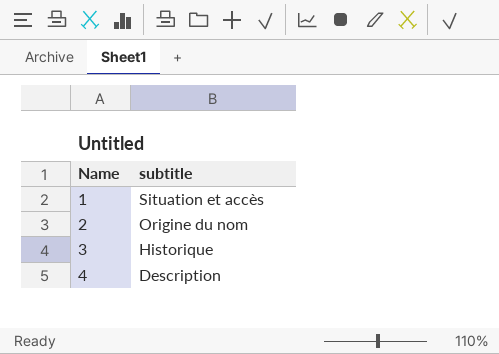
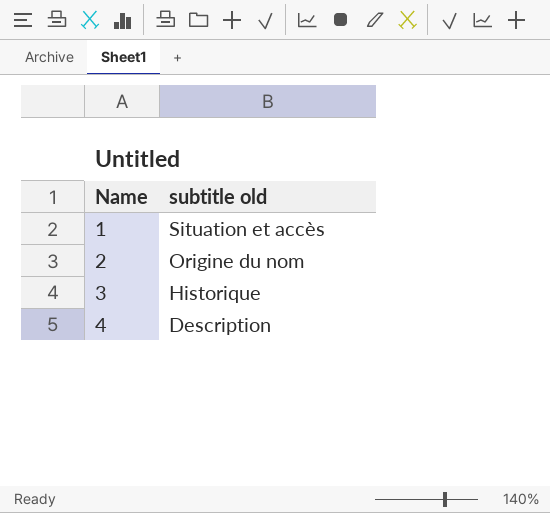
column name: subtitle -> subtitle old

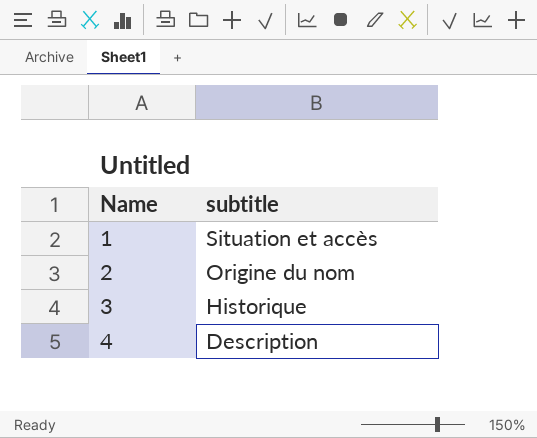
column name: subtitle old -> subtitle

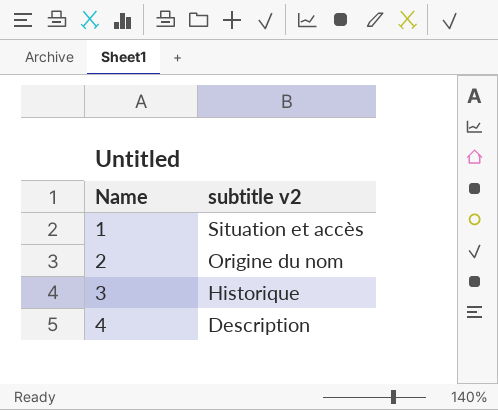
column name: subtitle -> subtitle v2

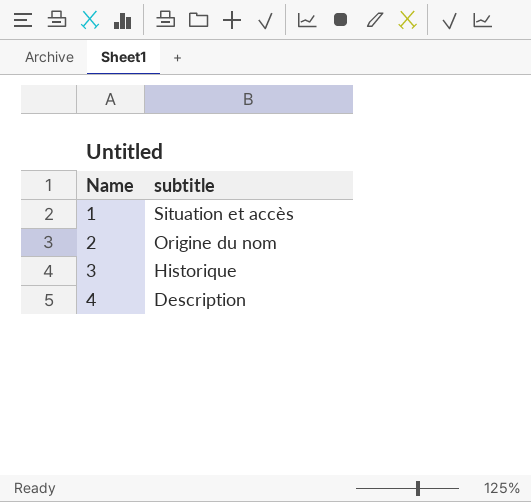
column name: subtitle v2 -> subtitle

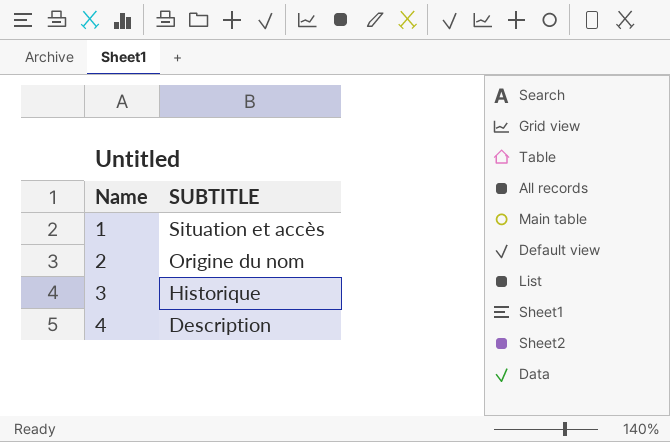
column name: subtitle -> SUBTITLE

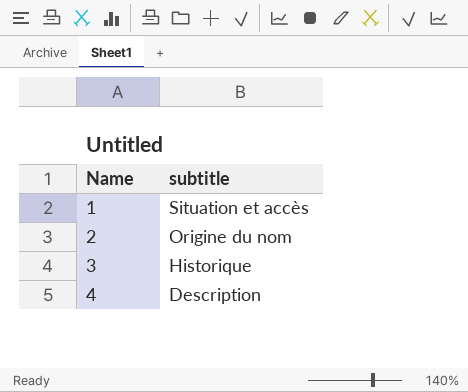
column name: SUBTITLE -> subtitle

